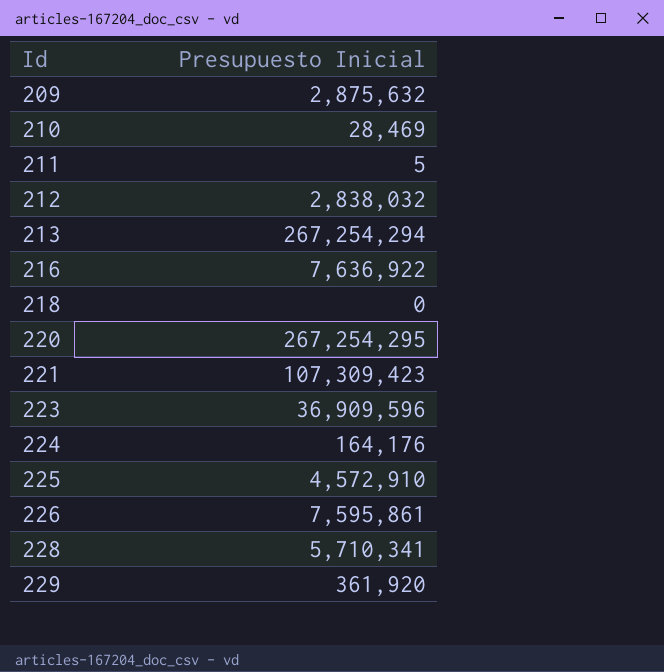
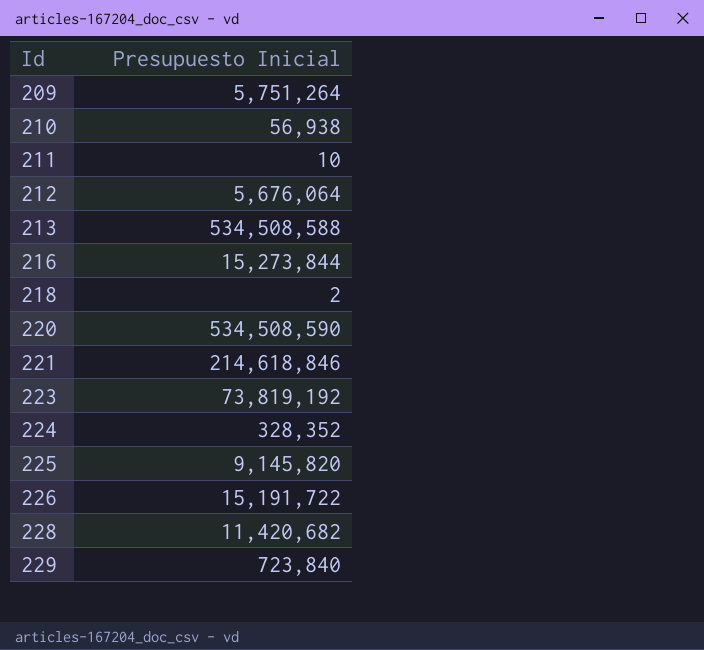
209 | Presupuesto Inicial: 2,875,632 -> 5,751,264
210 | Presupuesto Inicial: 28,469 -> 56,938
211 | Presupuesto Inicial: 5 -> 10
212 | Presupuesto Inicial: 2,838,032 -> 5,676,064
213 | Presupuesto Inicial: 267,254,294 -> 534,508,588
216 | Presupuesto Inicial: 7,636,922 -> 15,273,844
218 | Presupuesto Inicial: 0 -> 2
220 | Presupuesto Inicial: 267,254,295 -> 534,508,590
221 | Presupuesto Inicial: 107,309,423 -> 214,618,846
223 | Presupuesto Inicial: 36,909,596 -> 73,819,192
224 | Presupuesto Inicial: 164,176 -> 328,352
225 | Presupuesto Inicial: 4,572,910 -> 9,145,820
226 | Presupuesto Inicial: 7,595,861 -> 15,191,722
228 | Presupuesto Inicial: 5,710,341 -> 11,420,682
229 | Presupuesto Inicial: 361,920 -> 723,840

